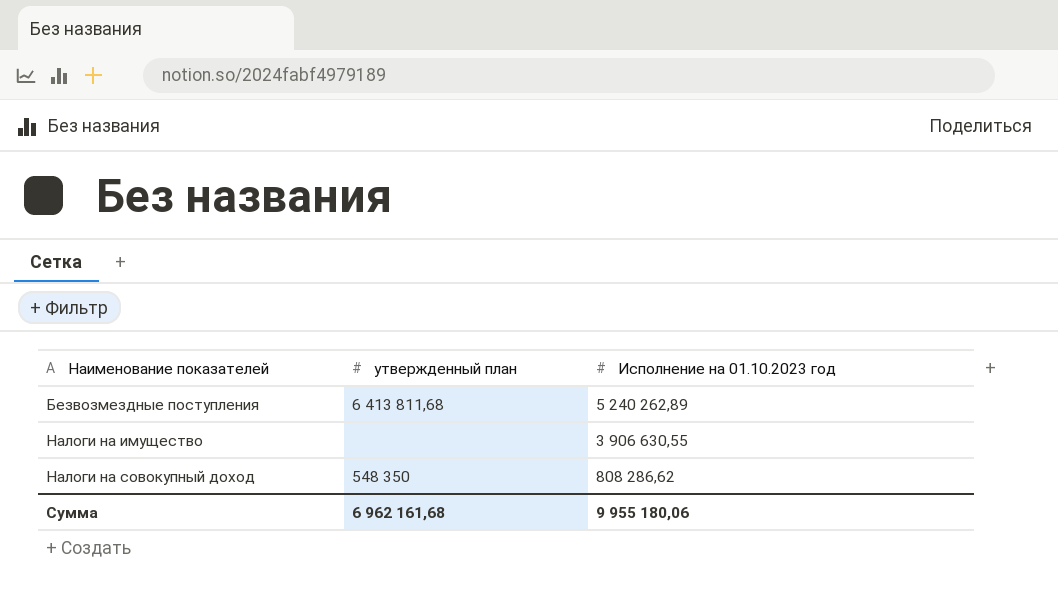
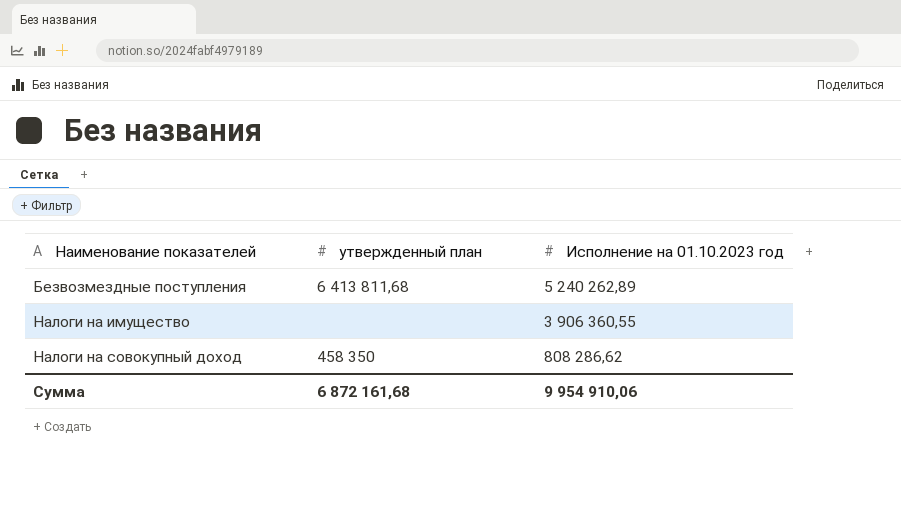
Налоги на имущество | Исполнение на 01.10.2023 год: 3 906 630,55 -> 3 906 360,55
Налоги на совокупный доход | утвержденный план: 548 350 -> 458 350
Сумма | утвержденный план: 6 962 161,68 -> 6 872 161,68
Сумма | Исполнение на 01.10.2023 год: 9 955 180,06 -> 9 954 910,06

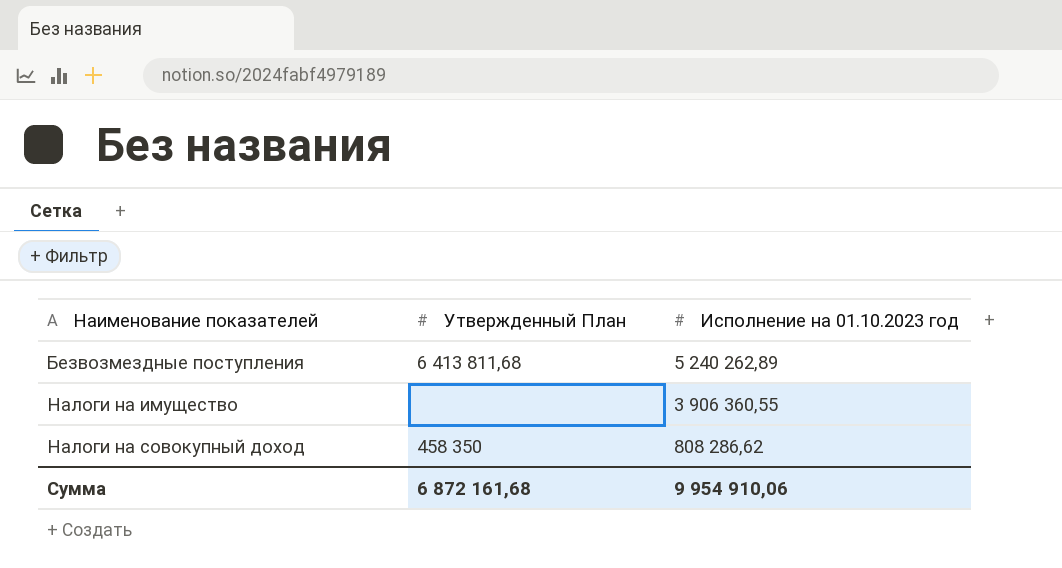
column name: утвержденный план -> Утвержденный План

